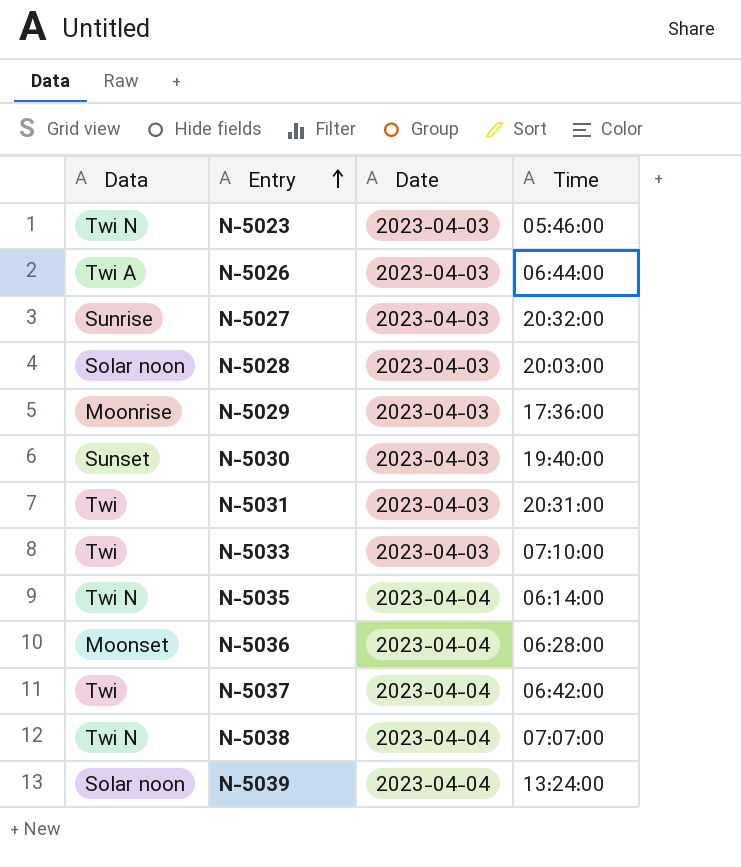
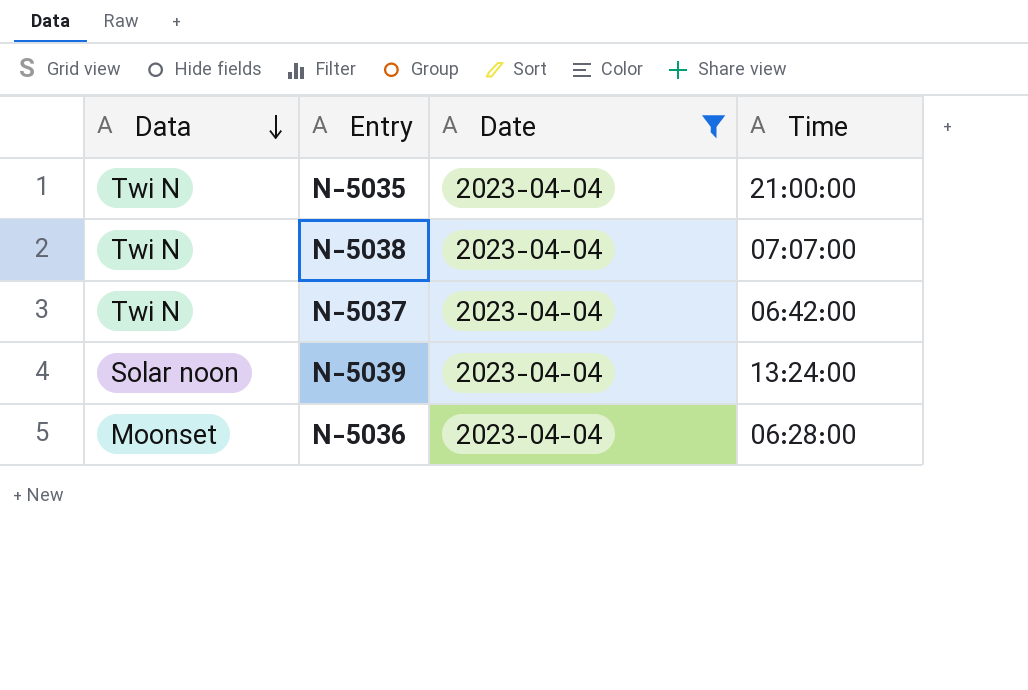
filter: none -> Date = 2023-04-04
row order: Entry ascending -> Data descending
N-5035 | Time: 06:14:00 -> 21:00:00
N-5037 | Data: Twi -> Twi N

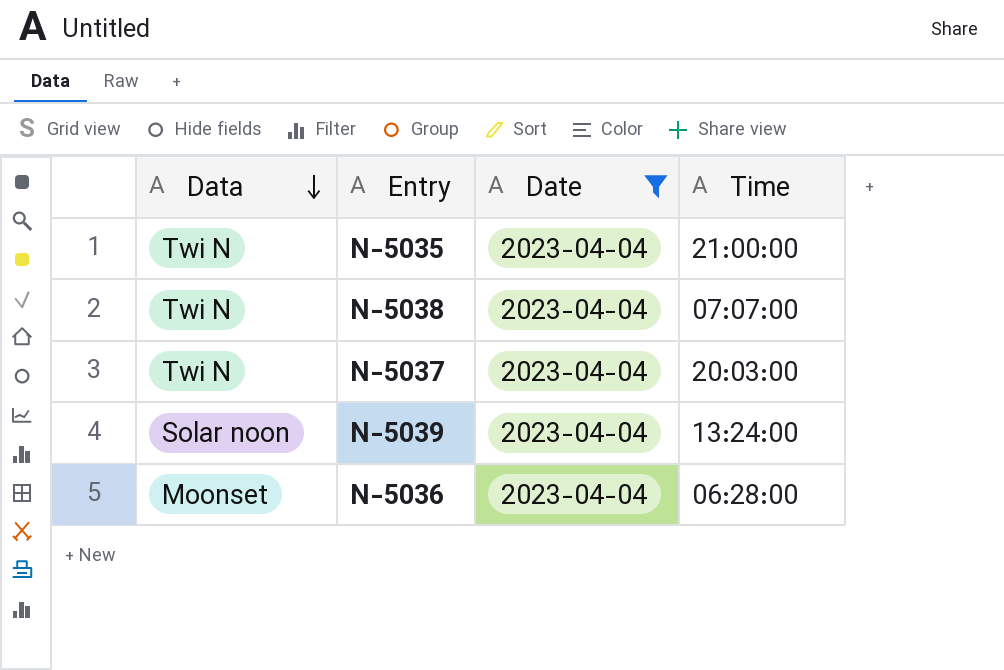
N-5037 | Time: 06:42:00 -> 20:03:00

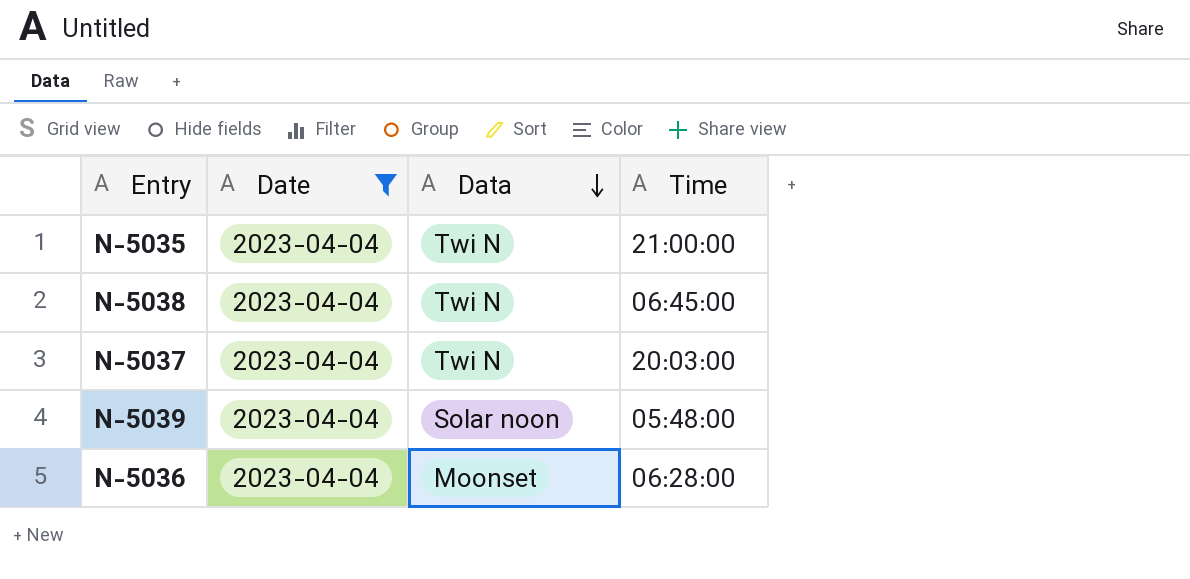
column Data | position: 1 -> 3
N-5038 | Time: 07:07:00 -> 06:45:00
N-5039 | Time: 13:24:00 -> 05:48:00

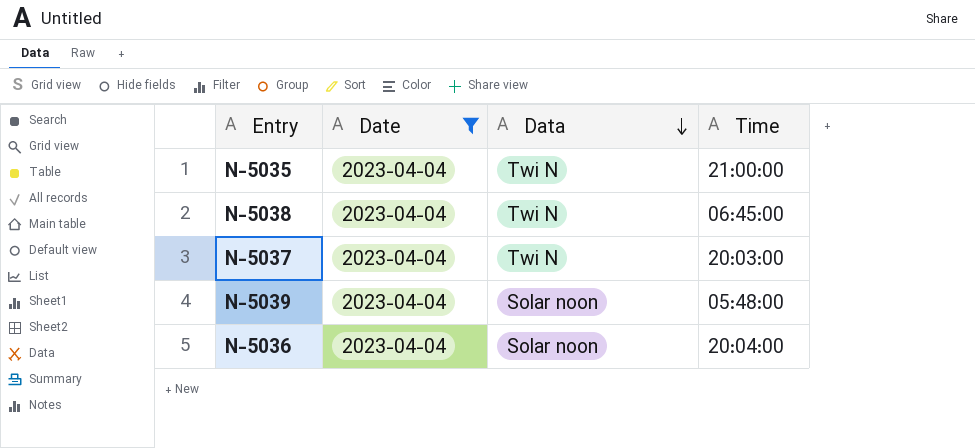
N-5036 | Data: Moonset -> Solar noon
N-5036 | Time: 06:28:00 -> 20:04:00

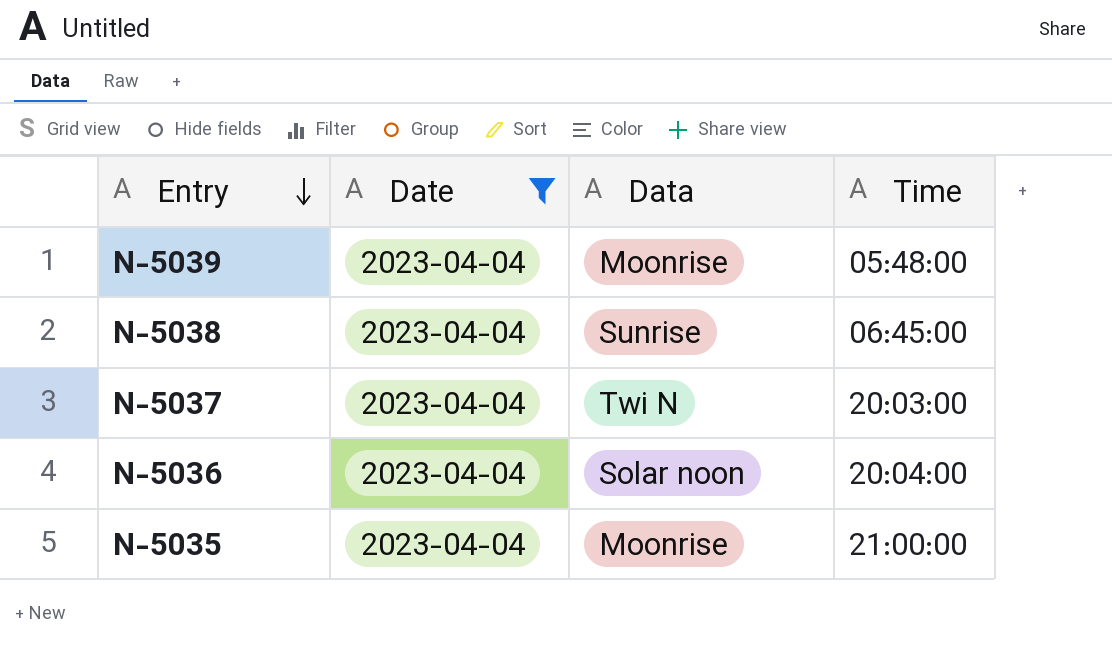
row order: Data descending -> Entry descending
N-5039 | Data: Solar noon -> Moonrise
N-5038 | Data: Twi N -> Sunrise
N-5035 | Data: Twi N -> Moonrise

